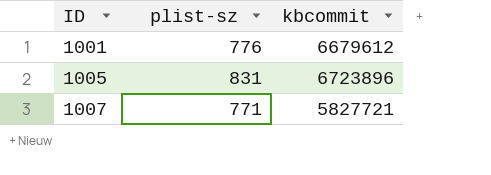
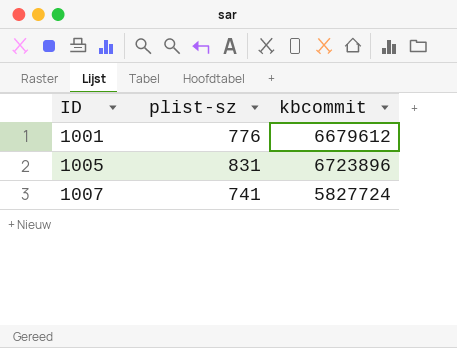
1007 | plist-sz: 771 -> 741
1007 | kbcommit: 5827721 -> 5827724

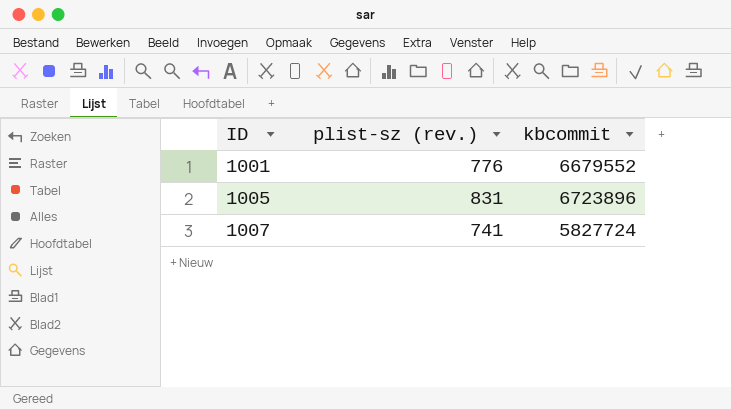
column name: plist-sz -> plist-sz (rev.)
1001 | kbcommit: 6679612 -> 6679552

